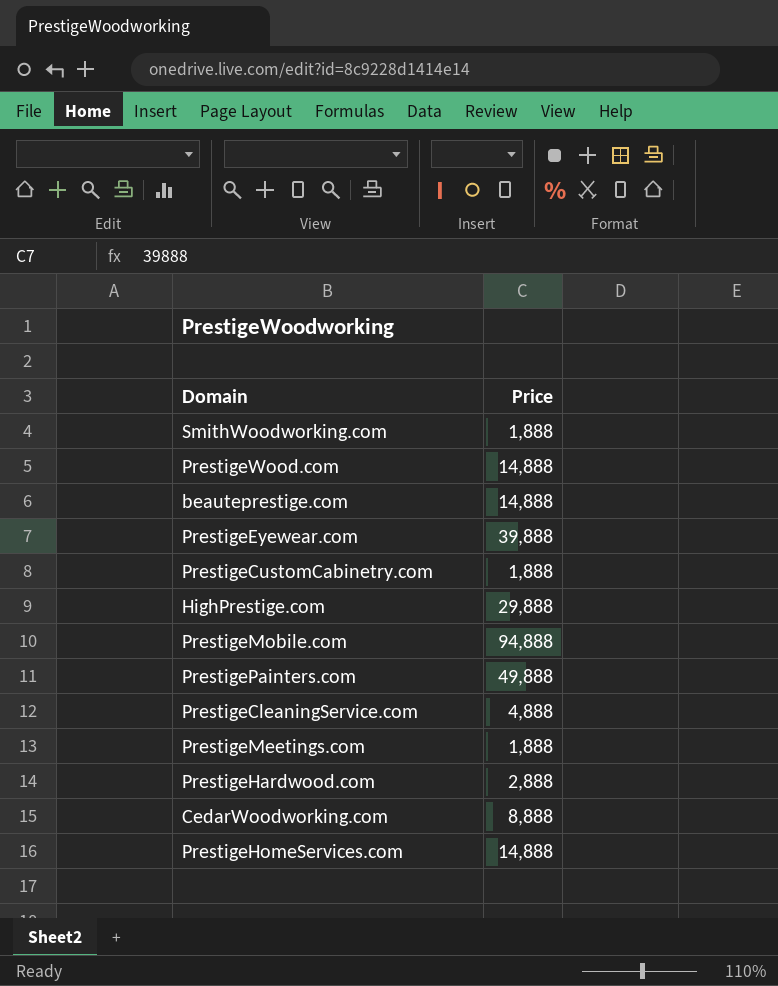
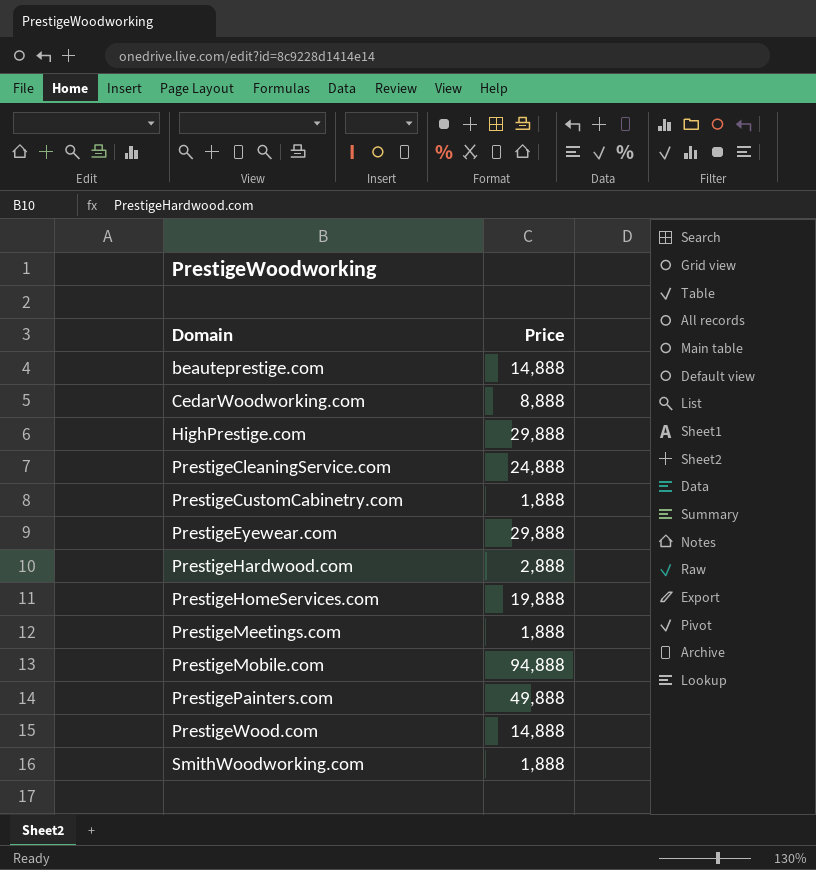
row order: none -> Domain ascending
PrestigeCleaningService.com | Price: 4,888 -> 24,888
PrestigeEyewear.com | Price: 39,888 -> 29,888
PrestigeHomeServices.com | Price: 14,888 -> 19,888

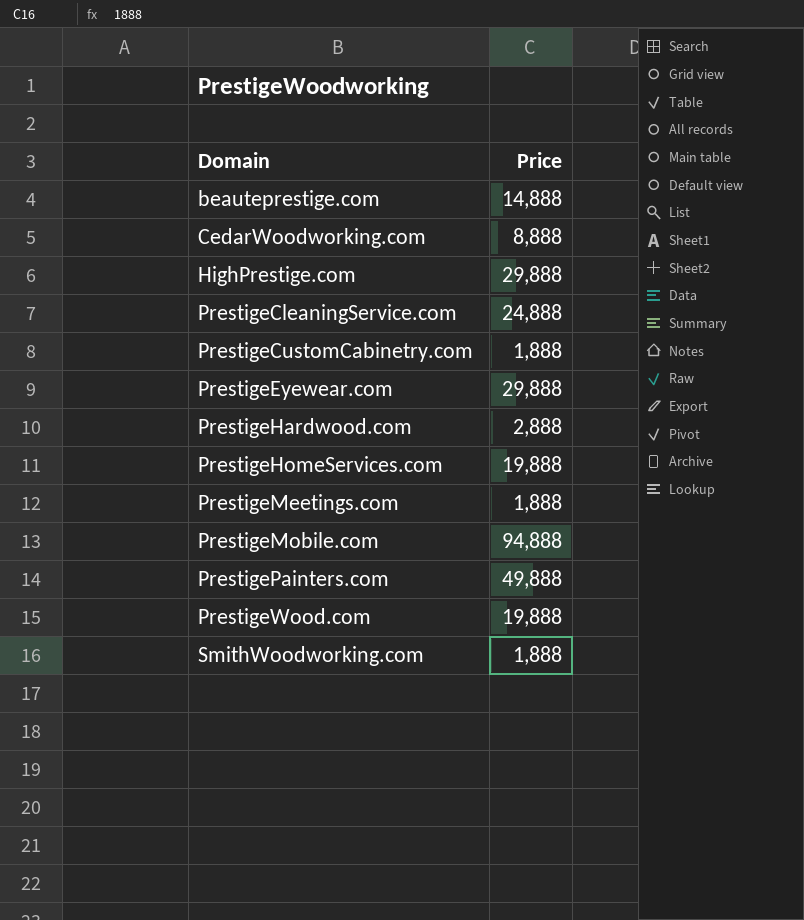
PrestigeWood.com | Price: 14,888 -> 19,888

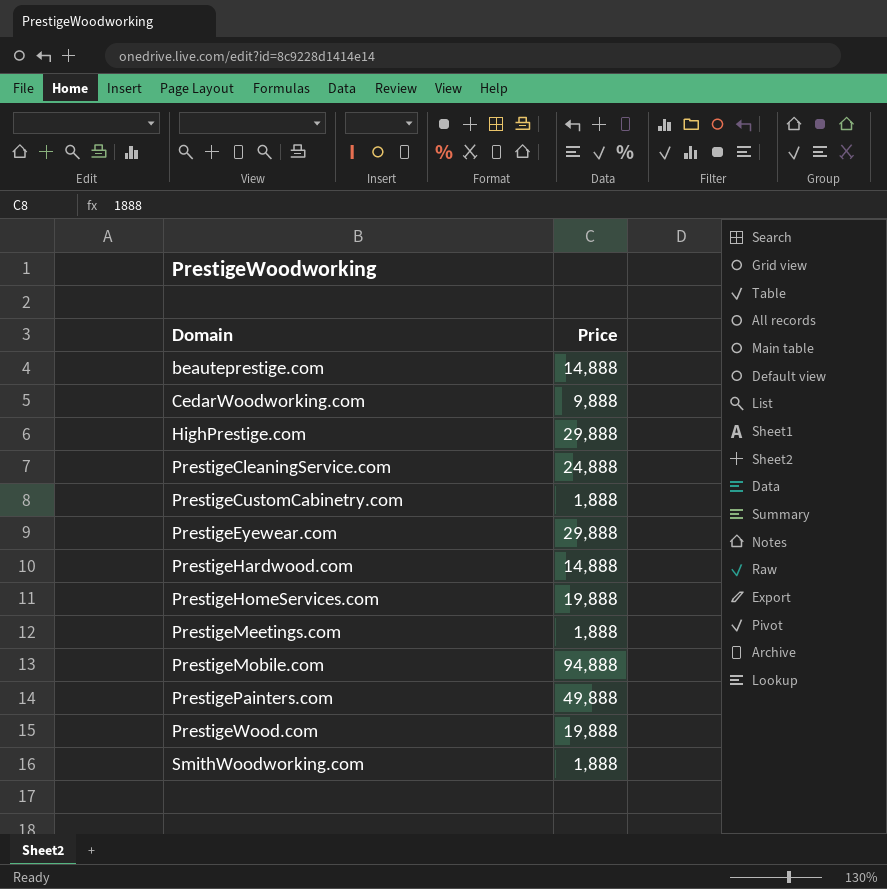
CedarWoodworking.com | Price: 8,888 -> 9,888
PrestigeHardwood.com | Price: 2,888 -> 14,888

